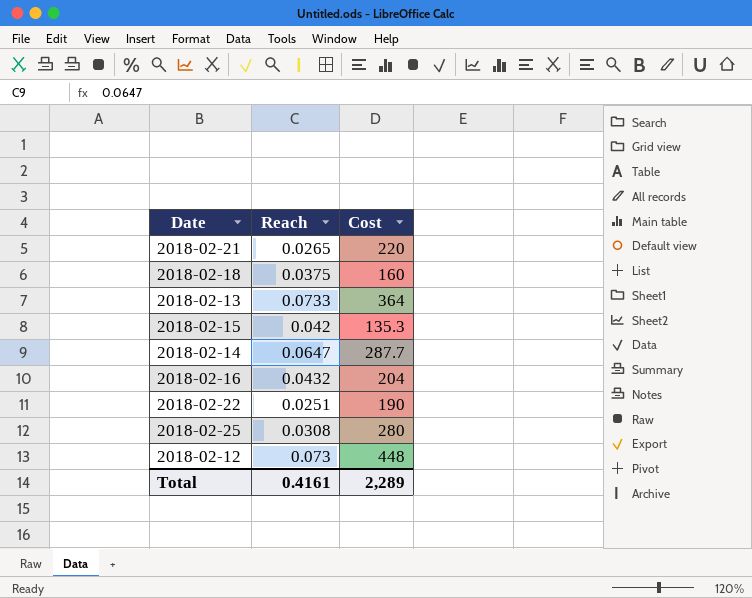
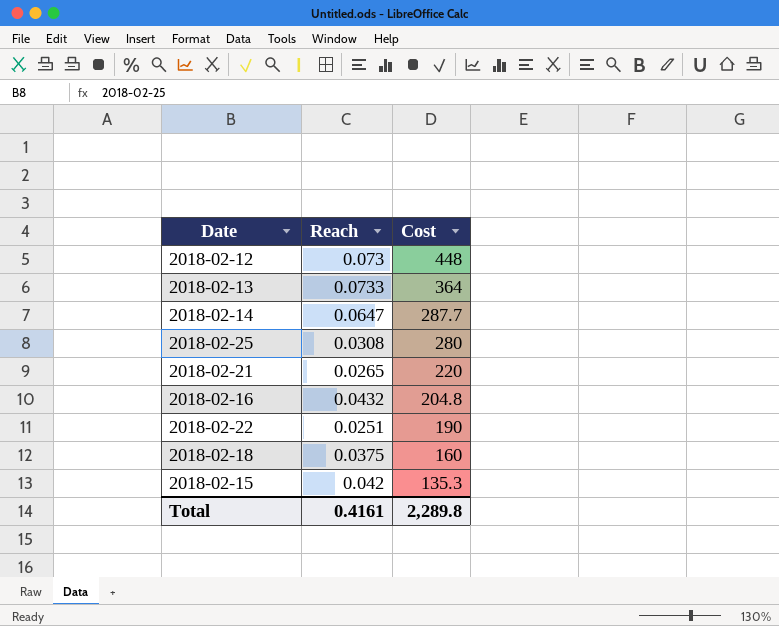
row order: none -> Cost descending
2018-02-16 | Cost: 204 -> 204.8
Total | Cost: 2,289 -> 2,289.8

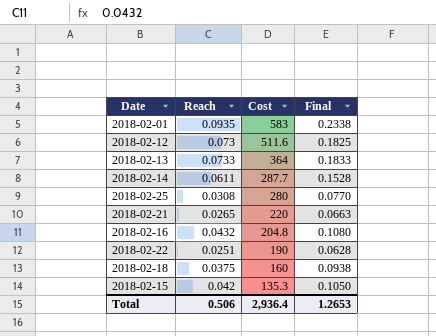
column Final | formula: none -> [Reach] * 2.5
row 2018-02-01: none -> 0.0935 | 583 | 0.2338
2018-02-12 | Cost: 448 -> 511.6
2018-02-14 | Reach: 0.0647 -> 0.0611
Total | Reach: 0.4161 -> 0.506
Total | Cost: 2,289.8 -> 2,936.4

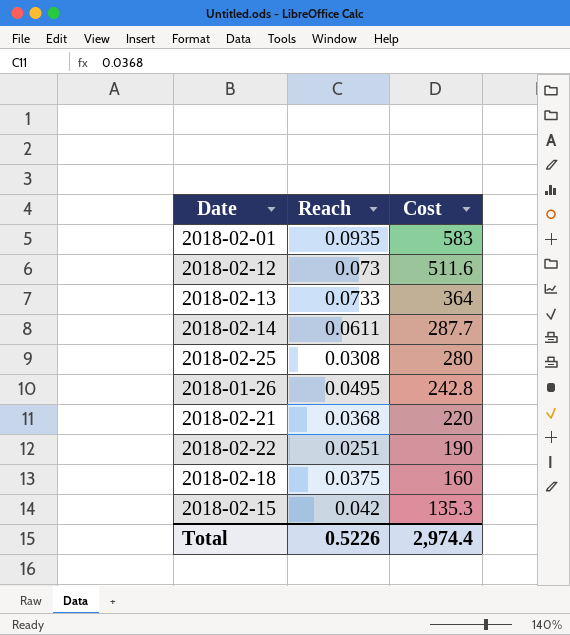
column Final | formula: [Reach] * 2.5 -> none
row 2018-02-16: 0.0432 | 204.8 | 0.1080 -> none
row 2018-01-26: none -> 0.0495 | 242.8
2018-02-21 | Reach: 0.0265 -> 0.0368
Total | Reach: 0.506 -> 0.5226
Total | Cost: 2,936.4 -> 2,974.4

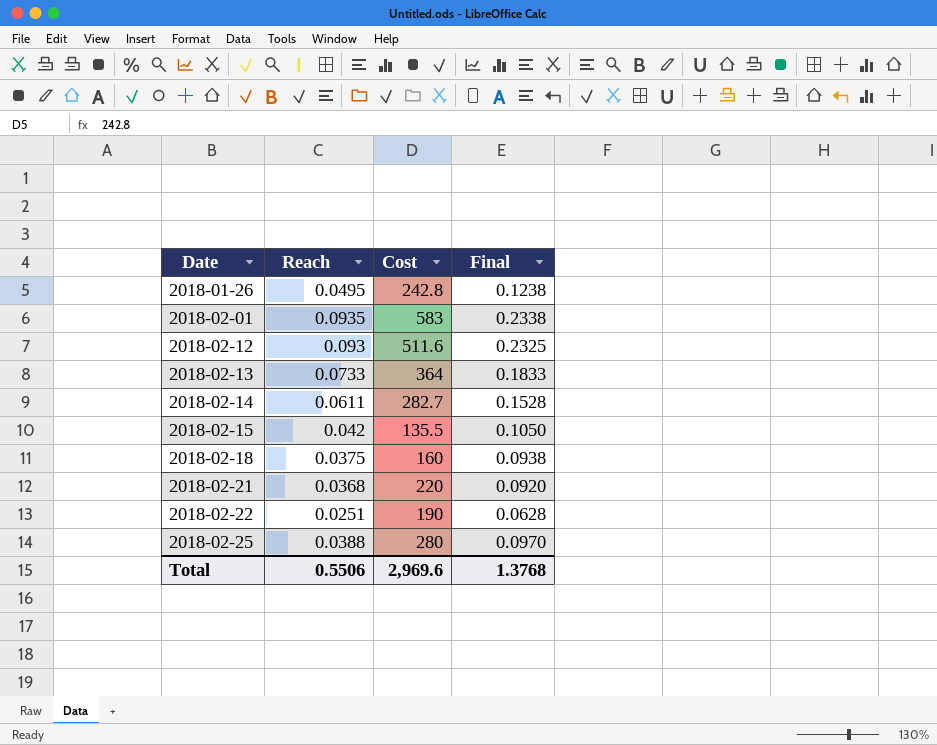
row order: Cost descending -> Date ascending
column Final | formula: none -> [Reach] * 2.5
2018-02-12 | Reach: 0.073 -> 0.093
2018-02-14 | Cost: 287.7 -> 282.7
2018-02-15 | Cost: 135.3 -> 135.5
2018-02-25 | Reach: 0.0308 -> 0.0388
Total | Reach: 0.5226 -> 0.5506
Total | Cost: 2,974.4 -> 2,969.6

